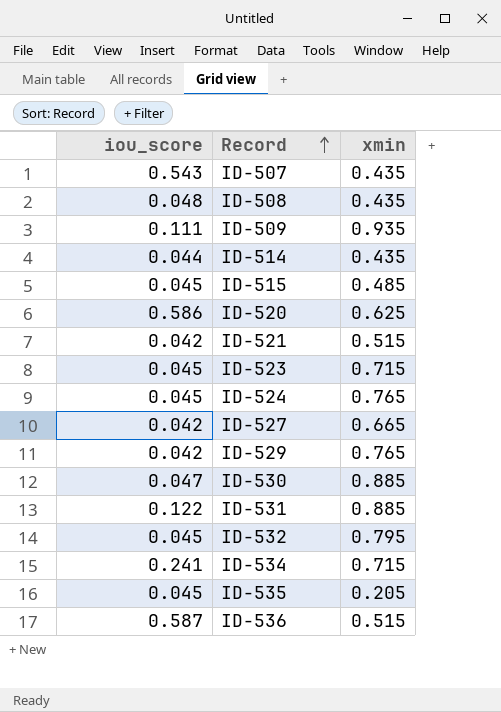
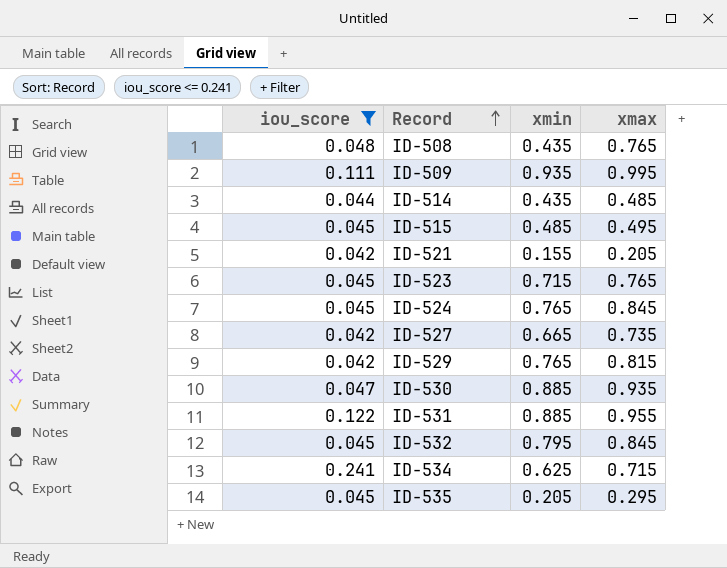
filter: none -> iou_score <= 0.241
column xmax | position: none -> 4
ID-521 | xmin: 0.515 -> 0.155
ID-534 | xmin: 0.715 -> 0.625

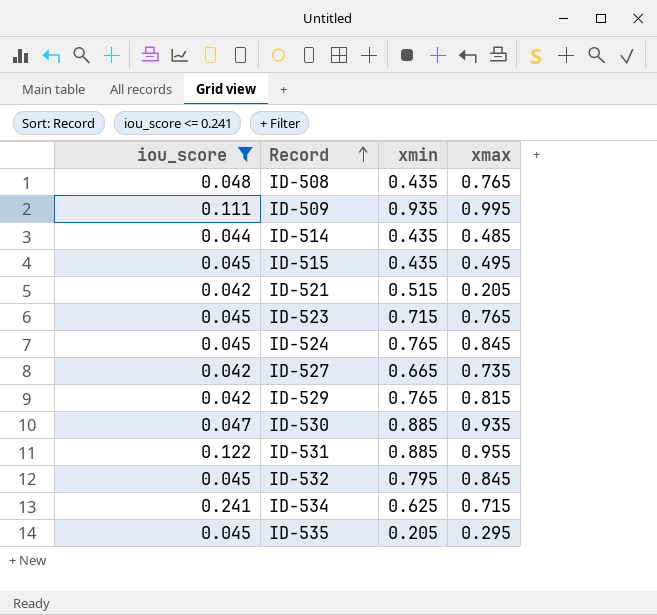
ID-515 | xmin: 0.485 -> 0.435
ID-521 | xmin: 0.155 -> 0.515

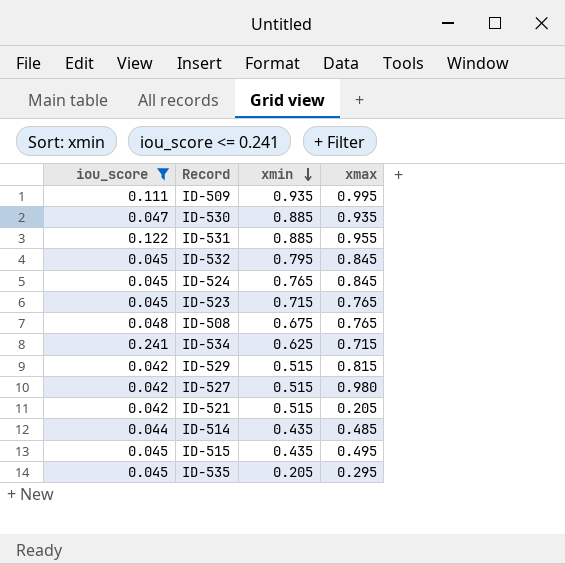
row order: Record ascending -> xmin descending
ID-508 | xmin: 0.435 -> 0.675
ID-529 | xmin: 0.765 -> 0.515
ID-527 | xmin: 0.665 -> 0.515
ID-527 | xmax: 0.735 -> 0.980

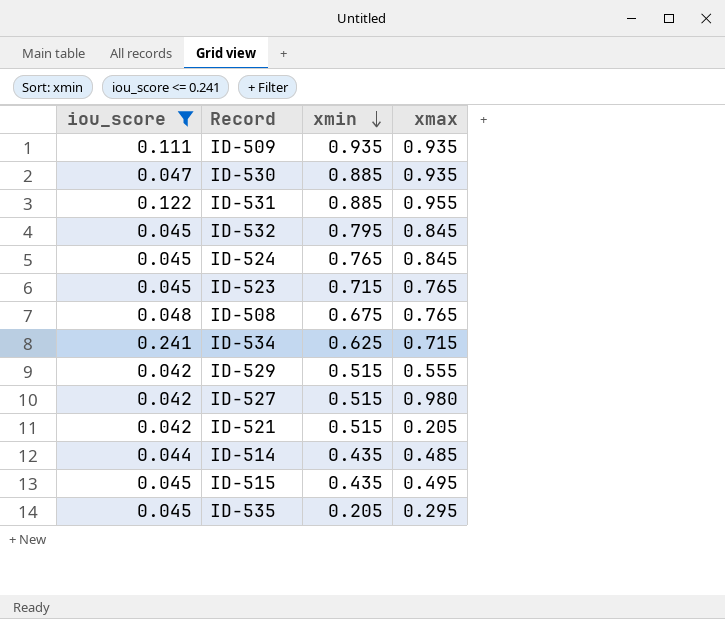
ID-509 | xmax: 0.995 -> 0.935
ID-529 | xmax: 0.815 -> 0.555

